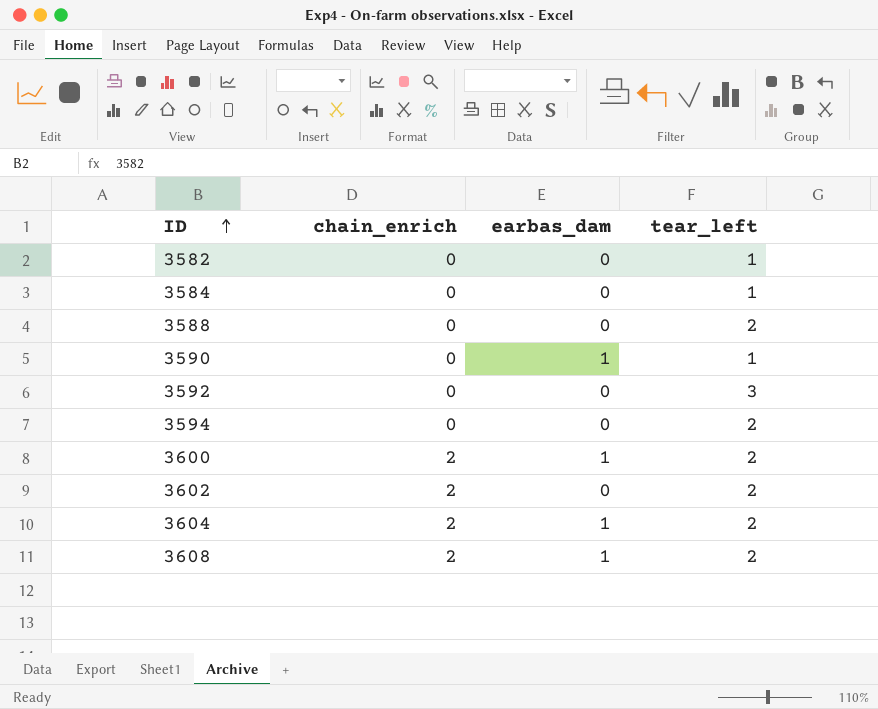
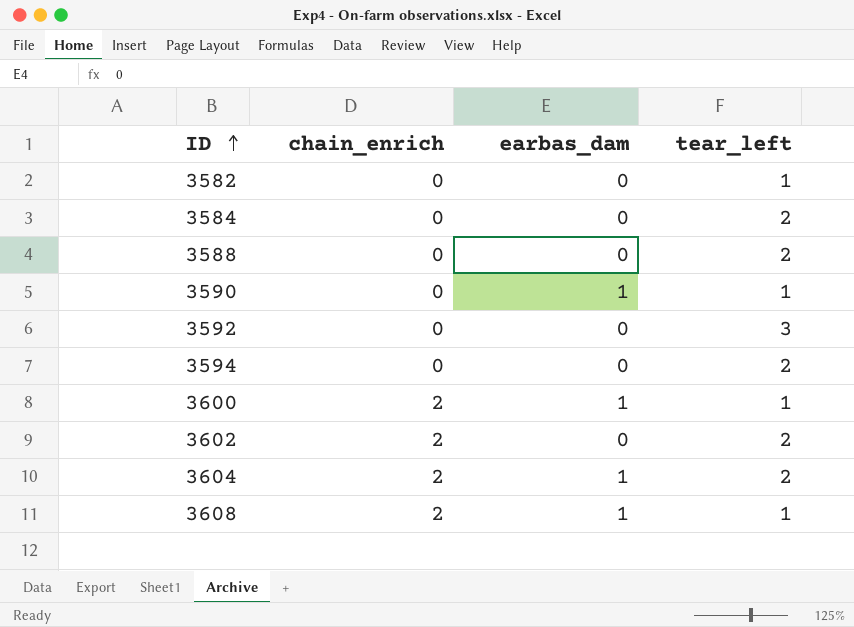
3584 | tear_left: 1 -> 2
3600 | tear_left: 2 -> 1
3608 | tear_left: 2 -> 1

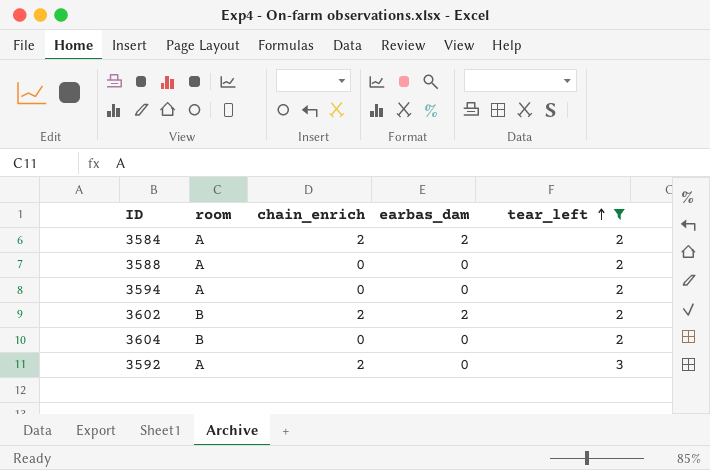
filter: none -> tear_left != 1
row order: ID ascending -> tear_left ascending
column room | position: none -> 2
3584 | chain_enrich: 0 -> 2
3584 | earbas_dam: 0 -> 2
3602 | earbas_dam: 0 -> 2
3604 | chain_enrich: 2 -> 0
3604 | earbas_dam: 1 -> 0
3592 | chain_enrich: 0 -> 2

